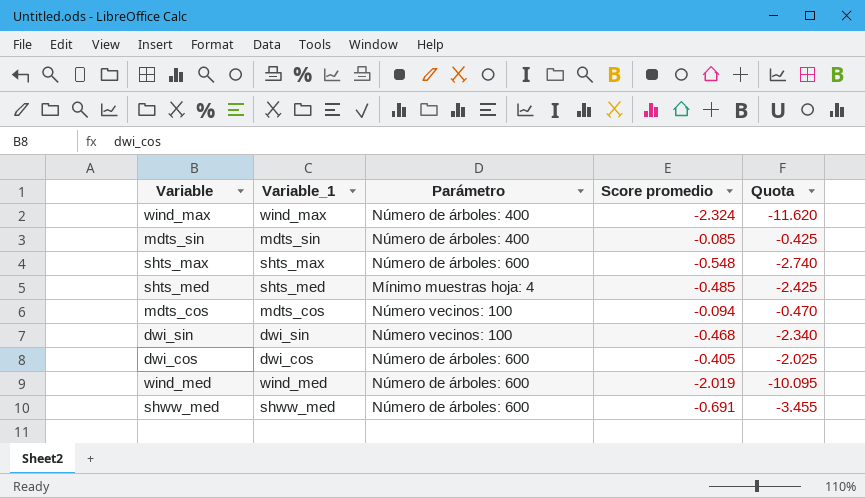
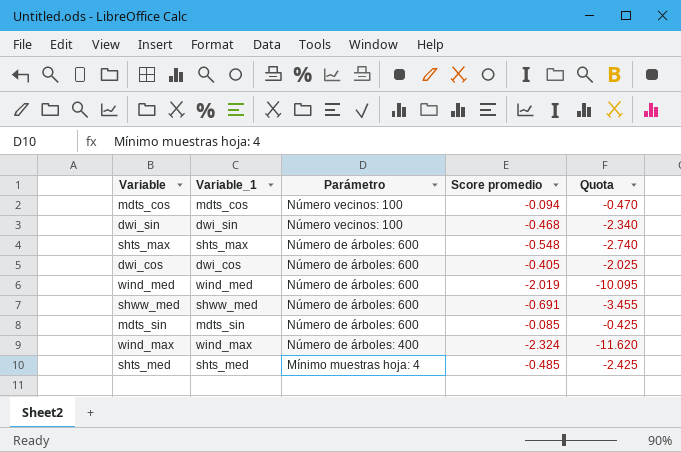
row order: none -> Parámetro descending
mdts_sin | Parámetro: Número de árboles: 400 -> Número de árboles: 600

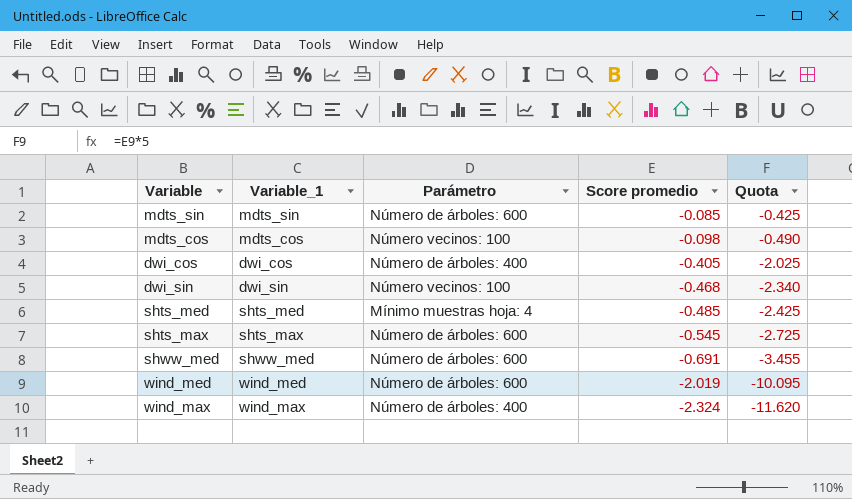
row order: Parámetro descending -> Score promedio descending
mdts_cos | Score promedio: -0.094 -> -0.098
mdts_cos | Quota: -0.470 -> -0.490
dwi_cos | Parámetro: Número de árboles: 600 -> Número de árboles: 400
shts_max | Score promedio: -0.548 -> -0.545
shts_max | Quota: -2.740 -> -2.725

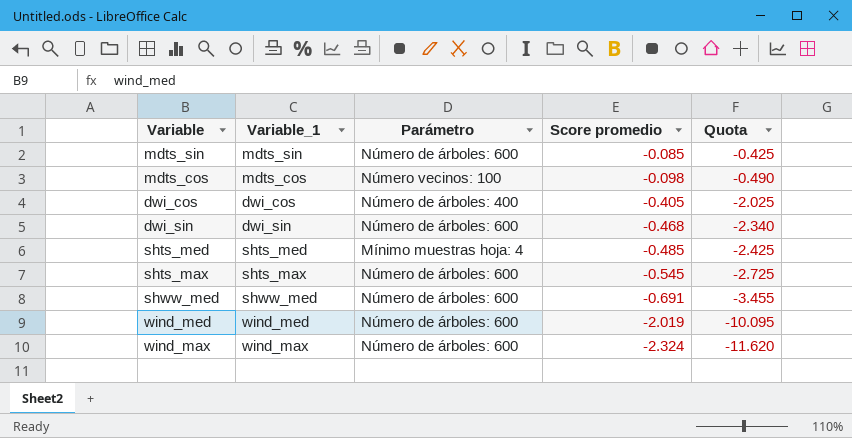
dwi_sin | Parámetro: Número vecinos: 100 -> Número de árboles: 600
wind_max | Parámetro: Número de árboles: 400 -> Número de árboles: 600

